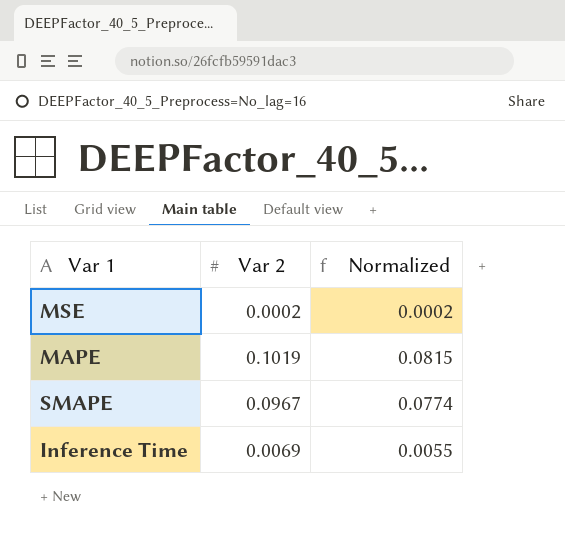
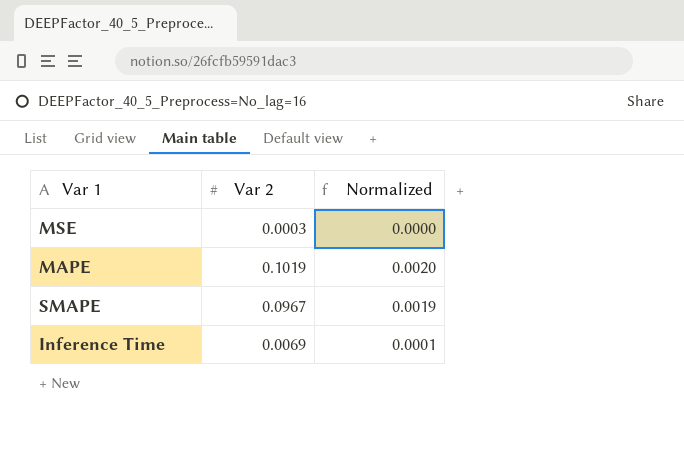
column Normalized | formula: [Var 2] * 0.8 -> [Var 2] * 0.02
MSE | Var 2: 0.0002 -> 0.0003

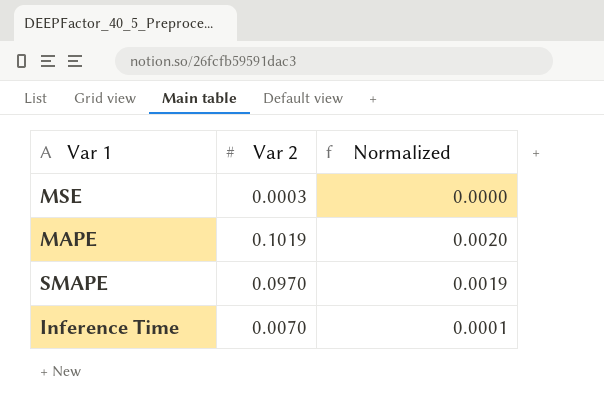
SMAPE | Var 2: 0.0967 -> 0.0970
Inference Time | Var 2: 0.0069 -> 0.0070

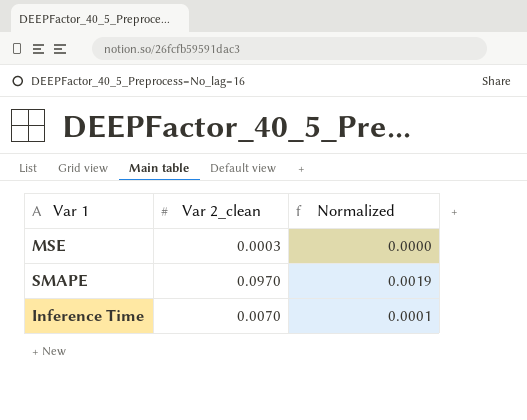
column name: Var 2 -> Var 2_clean
row MAPE: 0.1019 | 0.0020 -> none

